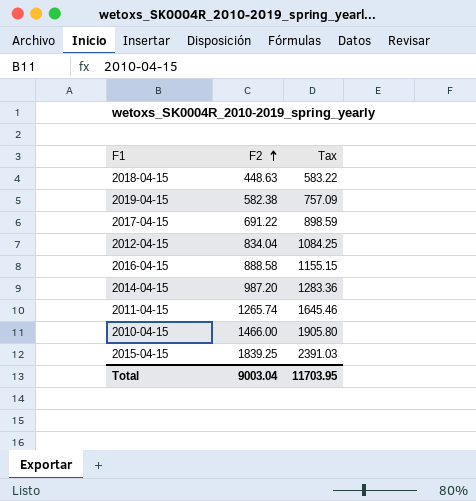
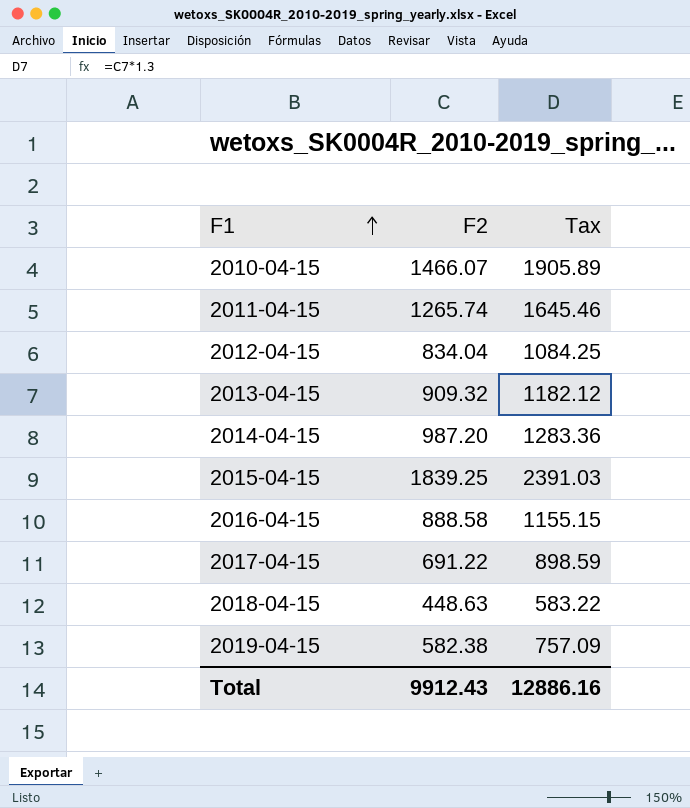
row order: F2 ascending -> F1 ascending
2010-04-15 | F2: 1466.00 -> 1466.07
2010-04-15 | Tax: 1905.80 -> 1905.89
row 2013-04-15: none -> 909.32 | 1182.12
Total | F2: 9003.04 -> 9912.43
Total | Tax: 11703.95 -> 12886.16

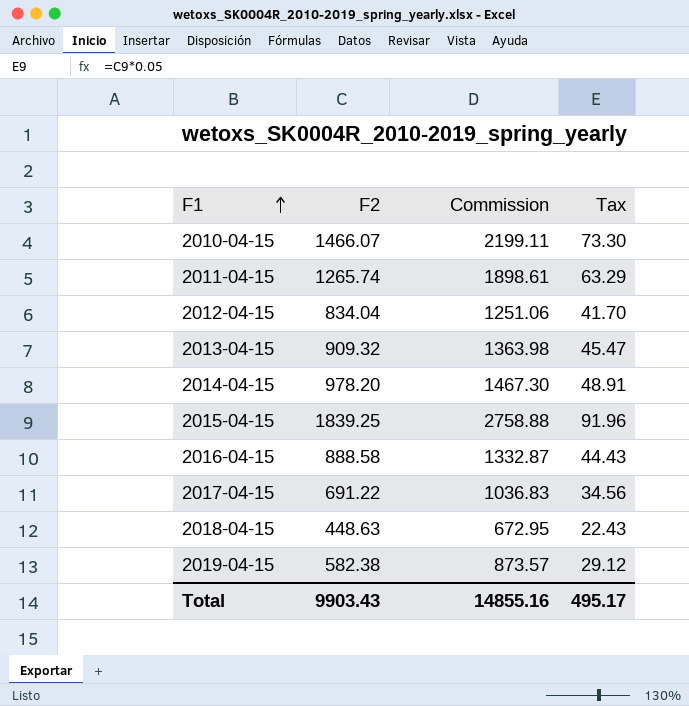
column Commission | formula: none -> [F2] * 1.5
column Tax | formula: [F2] * 1.3 -> [F2] * 0.05
2014-04-15 | F2: 987.20 -> 978.20
Total | F2: 9912.43 -> 9903.43
Total | Tax: 12886.16 -> 495.17

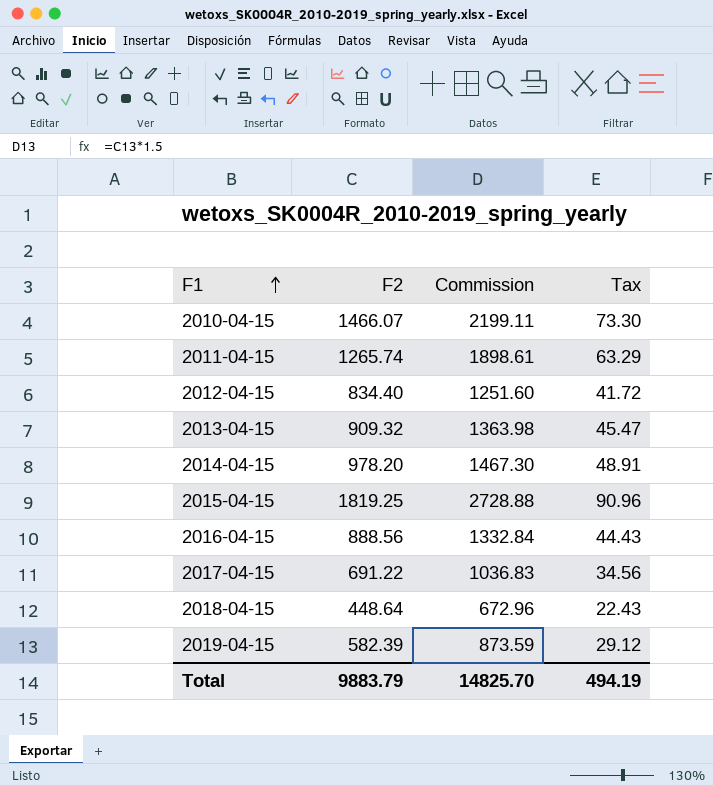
2012-04-15 | F2: 834.04 -> 834.40
2012-04-15 | Commission: 1251.06 -> 1251.60
2012-04-15 | Tax: 41.70 -> 41.72
2015-04-15 | F2: 1839.25 -> 1819.25
2015-04-15 | Commission: 2758.88 -> 2728.88
2015-04-15 | Tax: 91.96 -> 90.96
2016-04-15 | F2: 888.58 -> 888.56
2016-04-15 | Commission: 1332.87 -> 1332.84
2018-04-15 | F2: 448.63 -> 448.64
2018-04-15 | Commission: 672.95 -> 672.96
2019-04-15 | F2: 582.38 -> 582.39
2019-04-15 | Commission: 873.57 -> 873.59
Total | F2: 9903.43 -> 9883.79
Total | Commission: 14855.16 -> 14825.70
Total | Tax: 495.17 -> 494.19

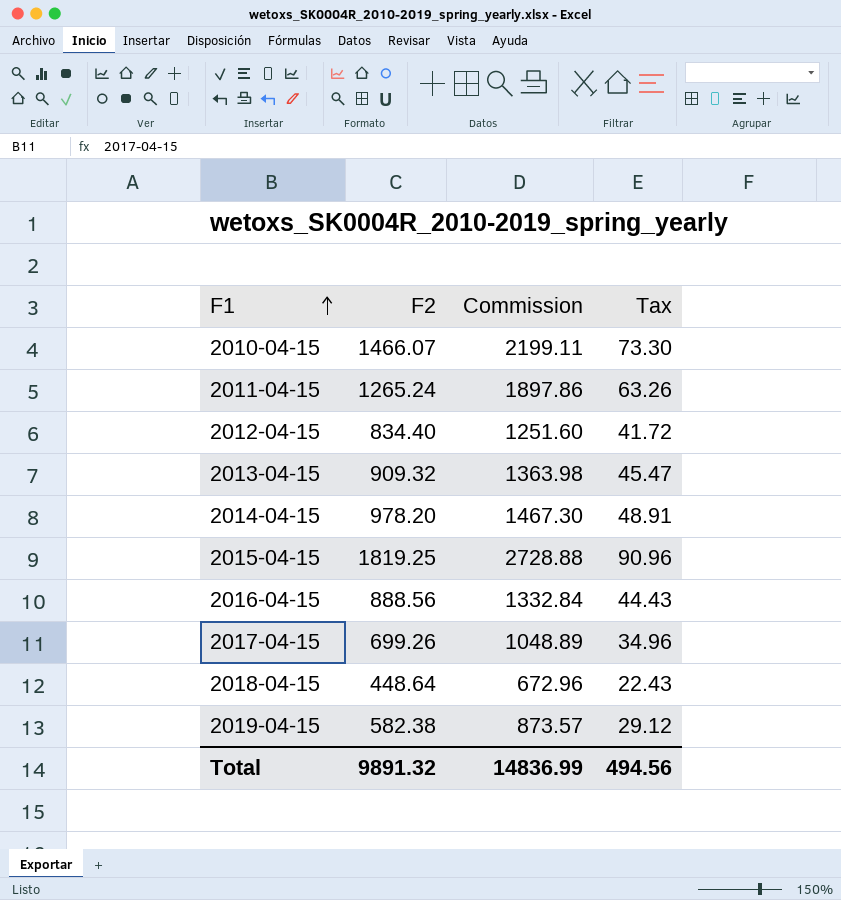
2011-04-15 | F2: 1265.74 -> 1265.24
2011-04-15 | Commission: 1898.61 -> 1897.86
2011-04-15 | Tax: 63.29 -> 63.26
2017-04-15 | F2: 691.22 -> 699.26
2017-04-15 | Commission: 1036.83 -> 1048.89
2017-04-15 | Tax: 34.56 -> 34.96
2019-04-15 | F2: 582.39 -> 582.38
2019-04-15 | Commission: 873.59 -> 873.57
Total | F2: 9883.79 -> 9891.32
Total | Commission: 14825.70 -> 14836.99
Total | Tax: 494.19 -> 494.56

